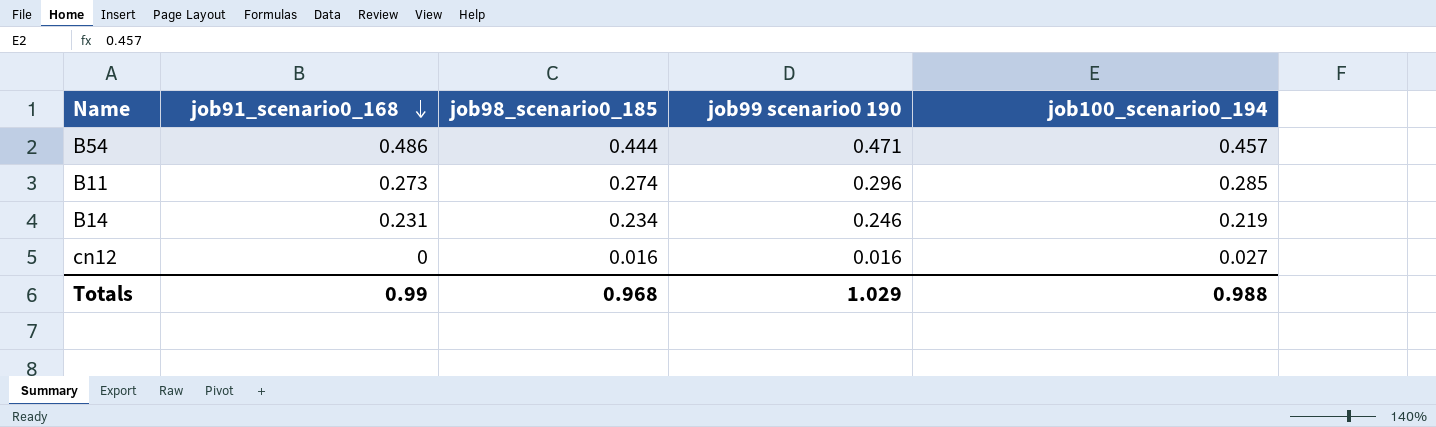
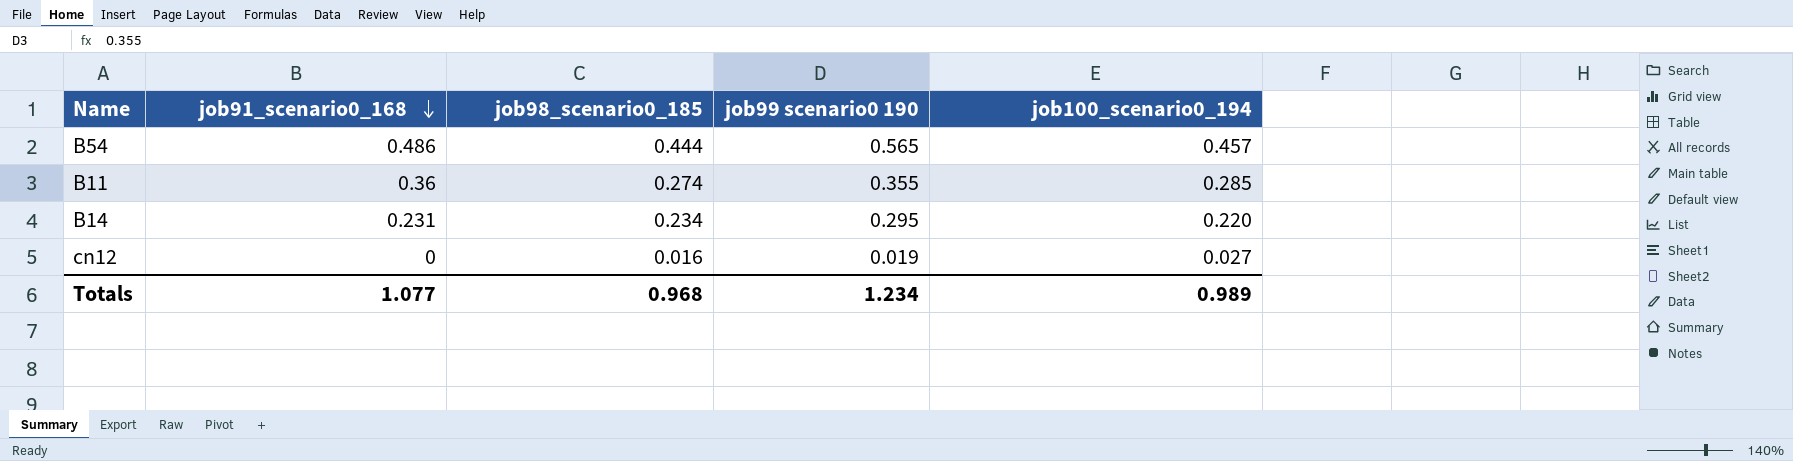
B54 | job99 scenario0 190: 0.471 -> 0.565
B11 | job91_scenario0_168: 0.273 -> 0.36
B11 | job99 scenario0 190: 0.296 -> 0.355
B14 | job99 scenario0 190: 0.246 -> 0.295
B14 | job100_scenario0_194: 0.219 -> 0.220
cn12 | job99 scenario0 190: 0.016 -> 0.019
Totals | job91_scenario0_168: 0.99 -> 1.077
Totals | job99 scenario0 190: 1.029 -> 1.234
Totals | job100_scenario0_194: 0.988 -> 0.989

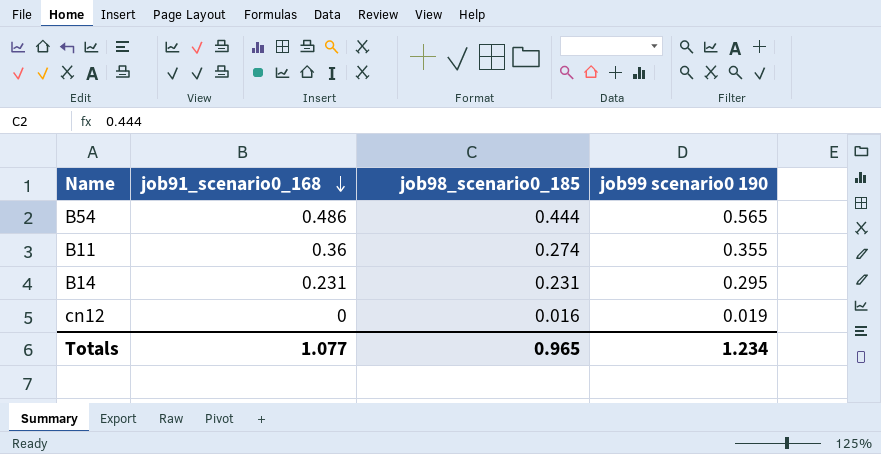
column job100_scenario0_194 | position: 5 -> none
B14 | job98_scenario0_185: 0.234 -> 0.231
Totals | job98_scenario0_185: 0.968 -> 0.965

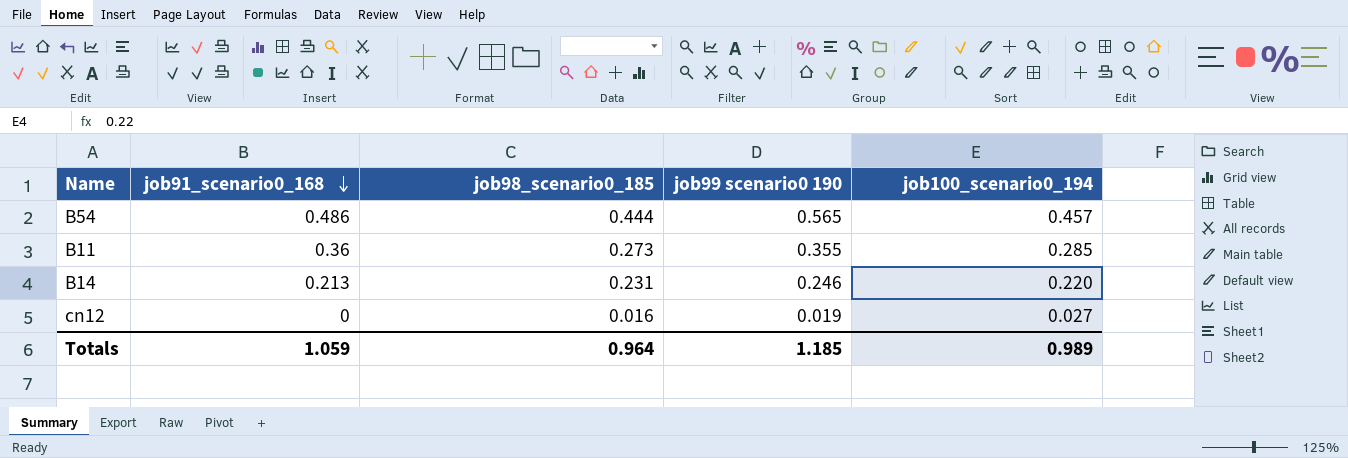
column job100_scenario0_194 | position: none -> 5
B11 | job98_scenario0_185: 0.274 -> 0.273
B14 | job91_scenario0_168: 0.231 -> 0.213
B14 | job99 scenario0 190: 0.295 -> 0.246
Totals | job91_scenario0_168: 1.077 -> 1.059
Totals | job98_scenario0_185: 0.965 -> 0.964
Totals | job99 scenario0 190: 1.234 -> 1.185

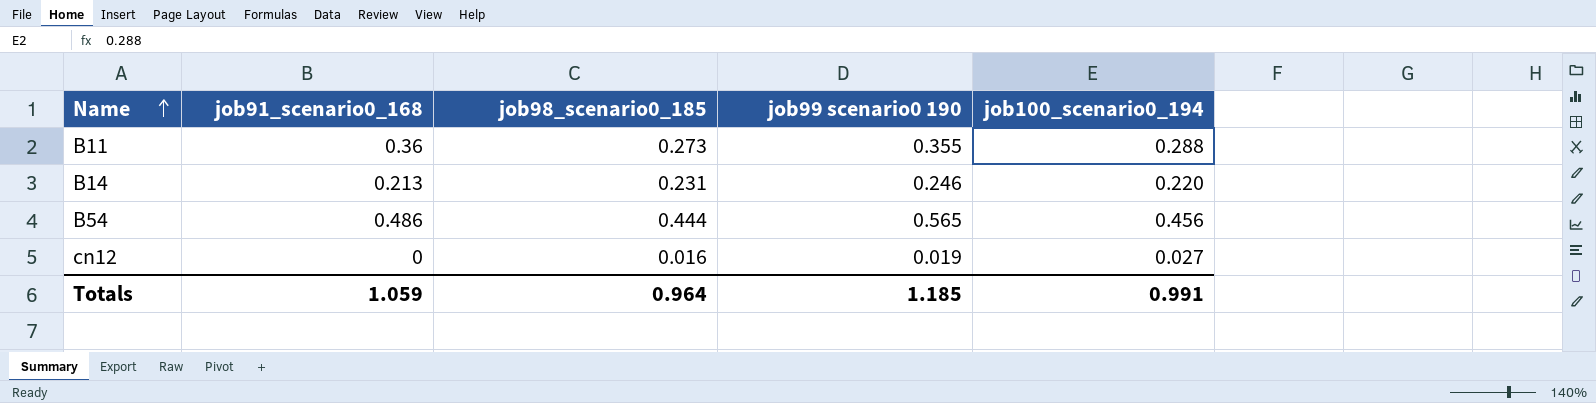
row order: job91_scenario0_168 descending -> Name ascending
B11 | job100_scenario0_194: 0.285 -> 0.288
B54 | job100_scenario0_194: 0.457 -> 0.456
Totals | job100_scenario0_194: 0.989 -> 0.991

